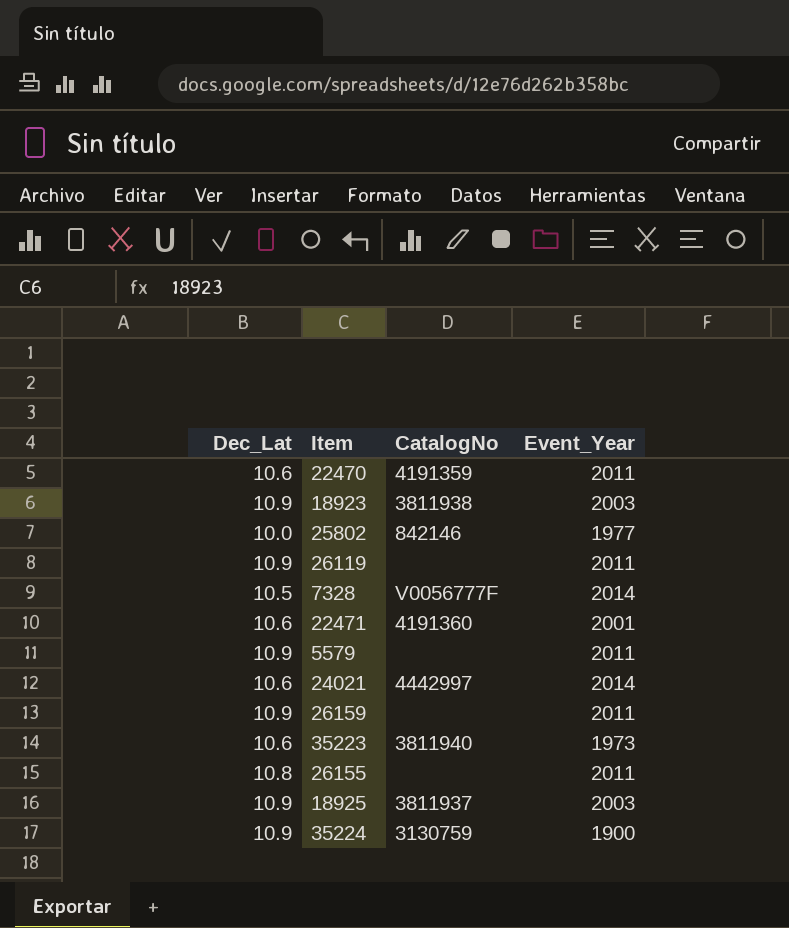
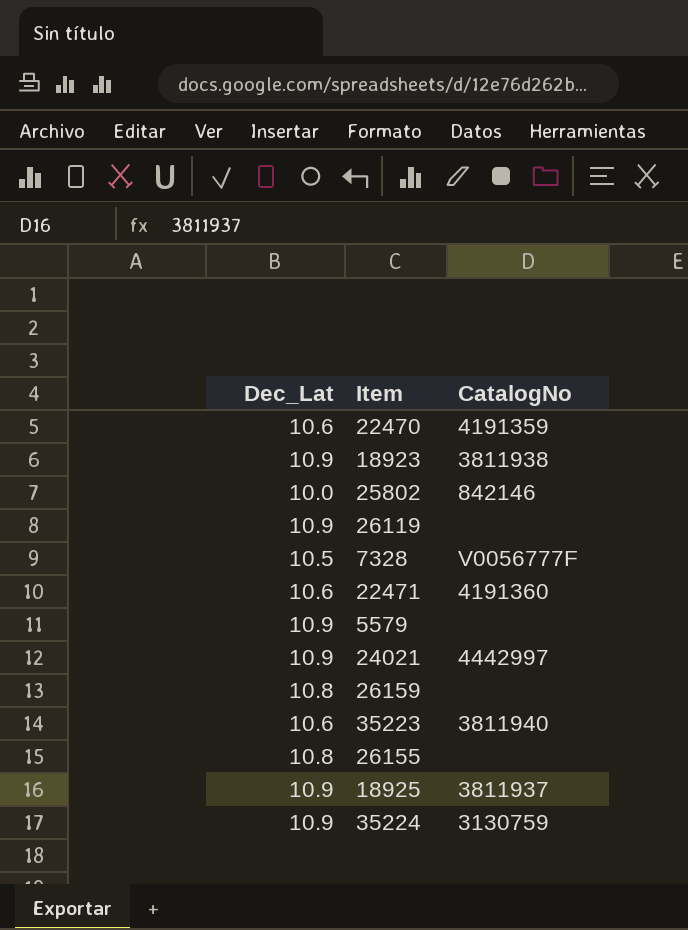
column Event_Year | position: 4 -> none
24021 | Dec_Lat: 10.6 -> 10.9
26159 | Dec_Lat: 10.9 -> 10.8

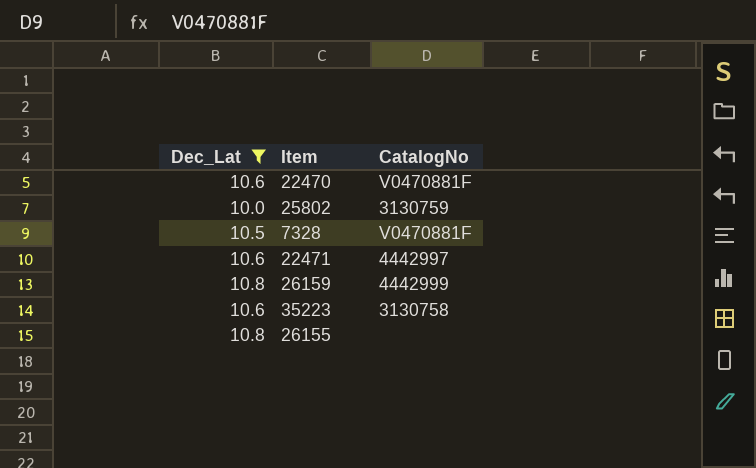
filter: none -> Dec_Lat != 10.9
22470 | CatalogNo: 4191359 -> V0470881F
25802 | CatalogNo: 842146 -> 3130759
7328 | CatalogNo: V0056777F -> V0470881F
22471 | CatalogNo: 4191360 -> 4442997
26159 | CatalogNo: none -> 4442999
35223 | CatalogNo: 3811940 -> 3130758

